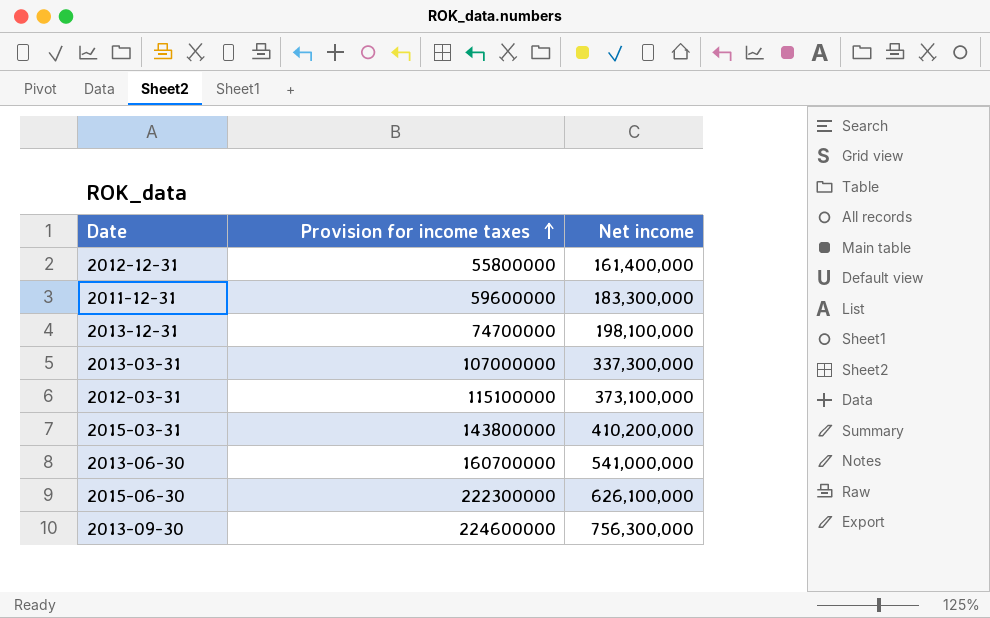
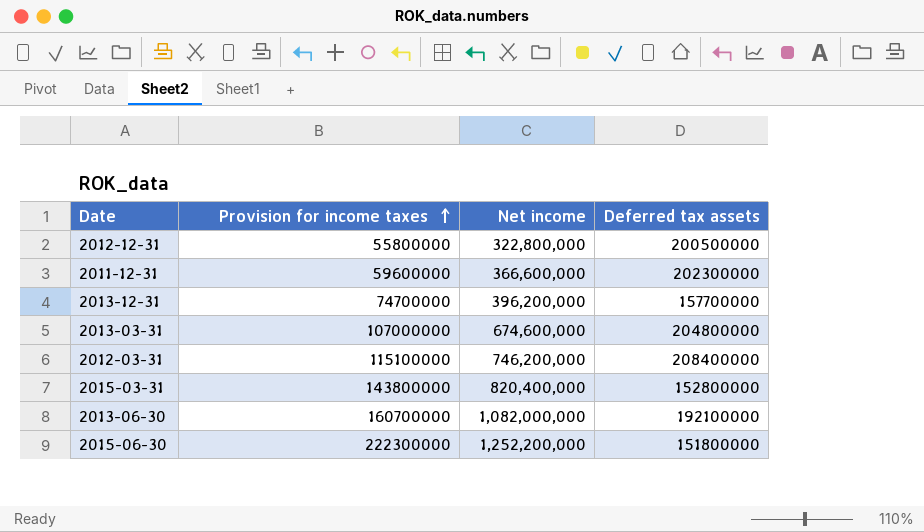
column Deferred tax assets | position: none -> 4
row 2013-09-30: 224600000 | 756,300,000 -> none
2012-12-31 | Net income: 161,400,000 -> 322,800,000
2011-12-31 | Net income: 183,300,000 -> 366,600,000
2013-12-31 | Net income: 198,100,000 -> 396,200,000
2013-03-31 | Net income: 337,300,000 -> 674,600,000
2012-03-31 | Net income: 373,100,000 -> 746,200,000
2015-03-31 | Net income: 410,200,000 -> 820,400,000
2013-06-30 | Net income: 541,000,000 -> 1,082,000,000
2015-06-30 | Net income: 626,100,000 -> 1,252,200,000

